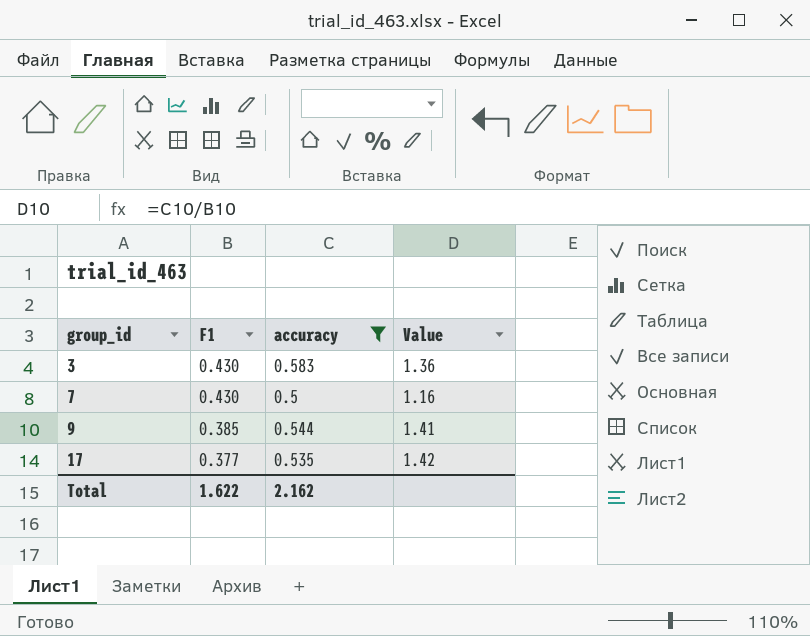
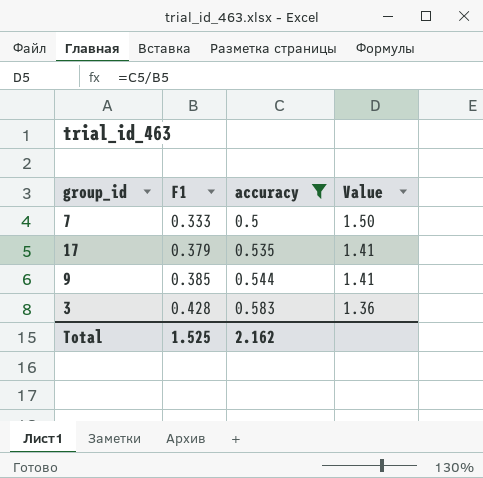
row order: group_id ascending -> F1 ascending
7 | F1: 0.430 -> 0.333
7 | Value: 1.16 -> 1.50
17 | F1: 0.377 -> 0.379
17 | Value: 1.42 -> 1.41
3 | F1: 0.430 -> 0.428
Total | F1: 1.622 -> 1.525

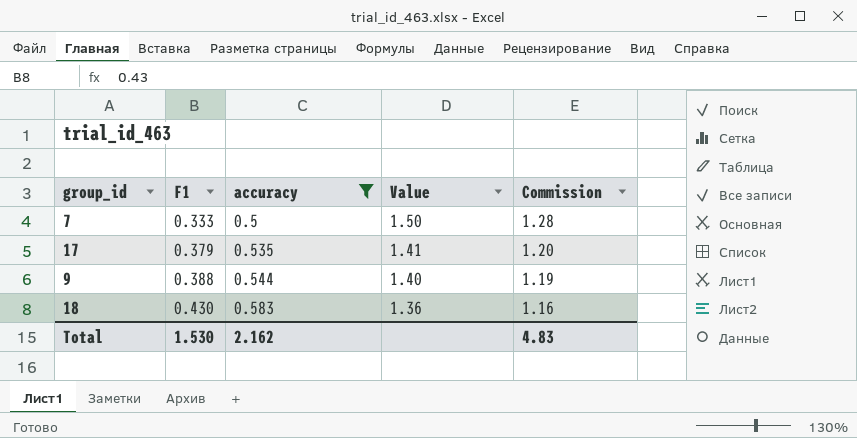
column Commission | formula: none -> [Value] * 0.85
row 3: 0.428 | 0.583 | 1.36 -> none
9 | F1: 0.385 -> 0.388
9 | Value: 1.41 -> 1.40
row 18: none -> 0.430 | 0.583 | 1.36 | 1.16
Total | F1: 1.525 -> 1.530

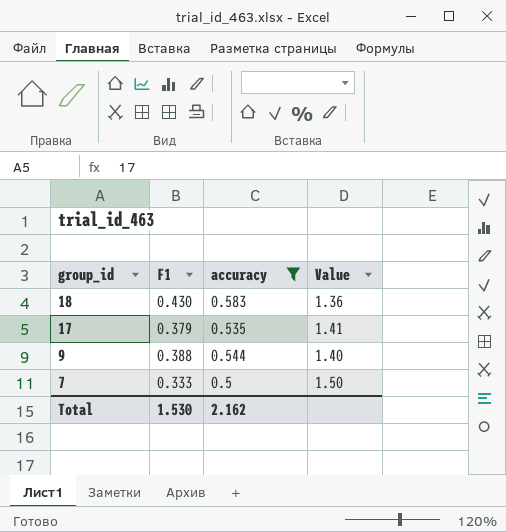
row order: F1 ascending -> group_id descending
column Commission | formula: [Value] * 0.85 -> none

